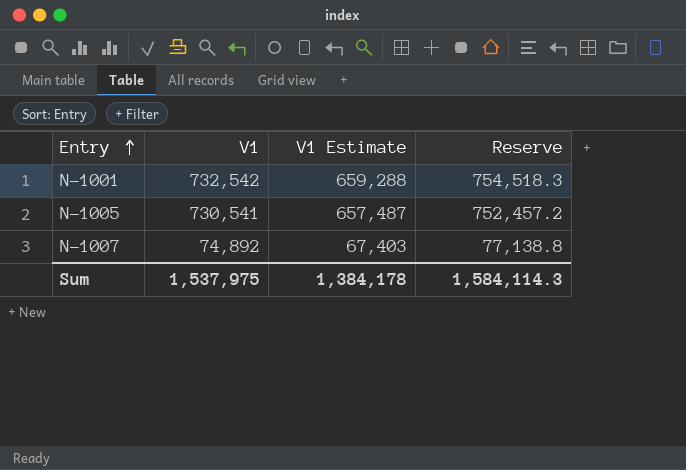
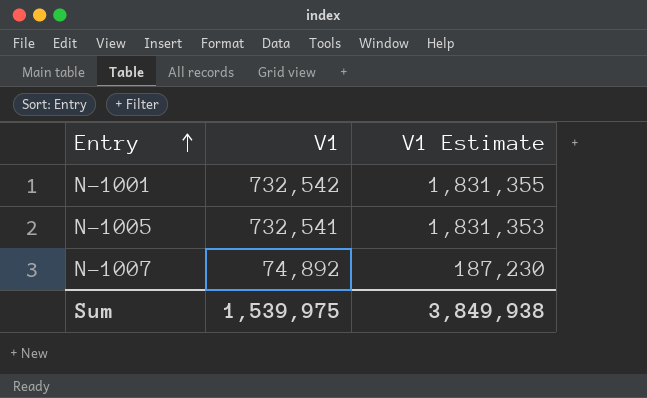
column Reserve | formula: [V1] * 1.03 -> none
column V1 Estimate | formula: [V1] * 0.9 -> [V1] * 2.5
N-1005 | V1: 730,541 -> 732,541
Sum | V1: 1,537,975 -> 1,539,975
Sum | V1 Estimate: 1,384,178 -> 3,849,938

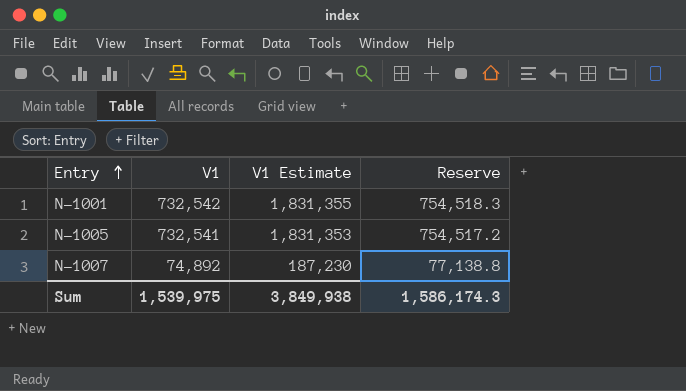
column Reserve | formula: none -> [V1] * 1.03

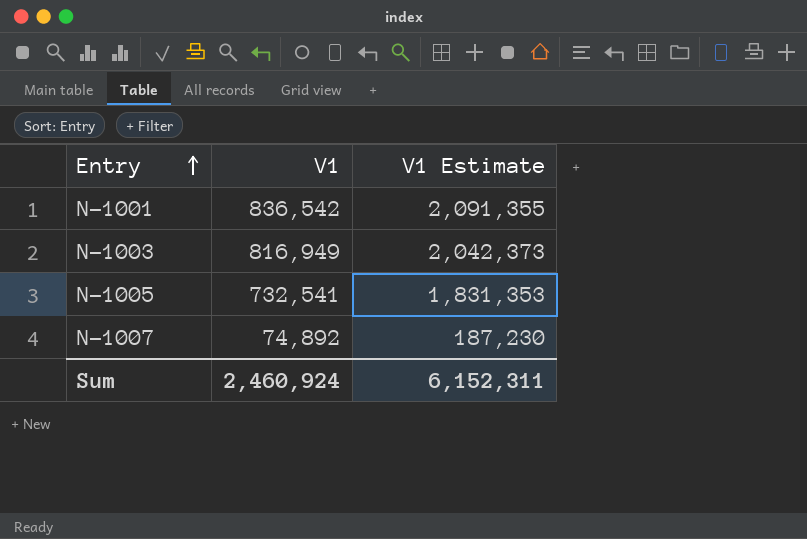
column Reserve | formula: [V1] * 1.03 -> none
N-1001 | V1: 732,542 -> 836,542
N-1001 | V1 Estimate: 1,831,355 -> 2,091,355
row N-1003: none -> 816,949 | 2,042,373
Sum | V1: 1,539,975 -> 2,460,924
Sum | V1 Estimate: 3,849,938 -> 6,152,311

